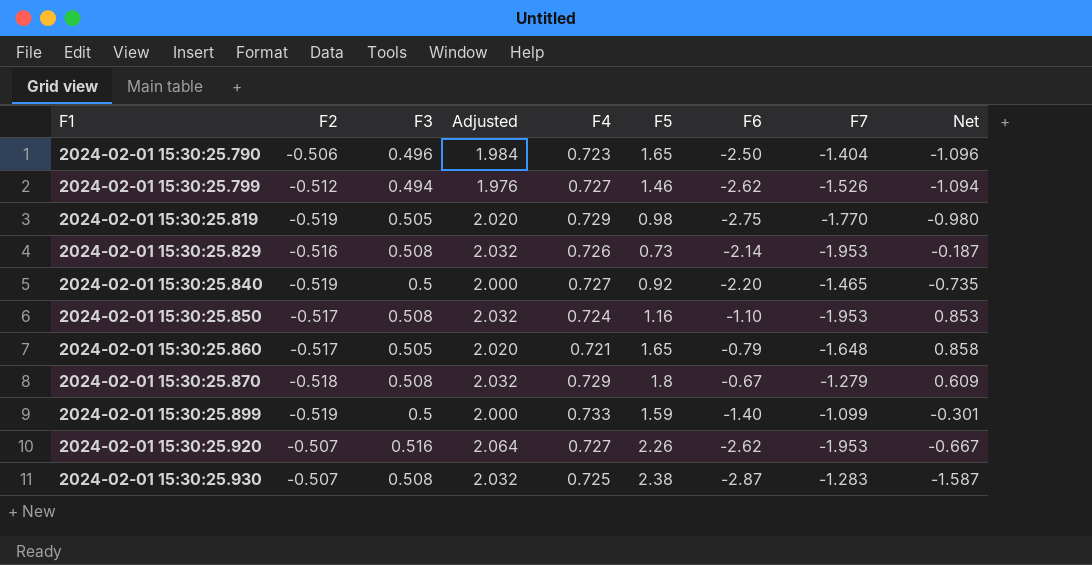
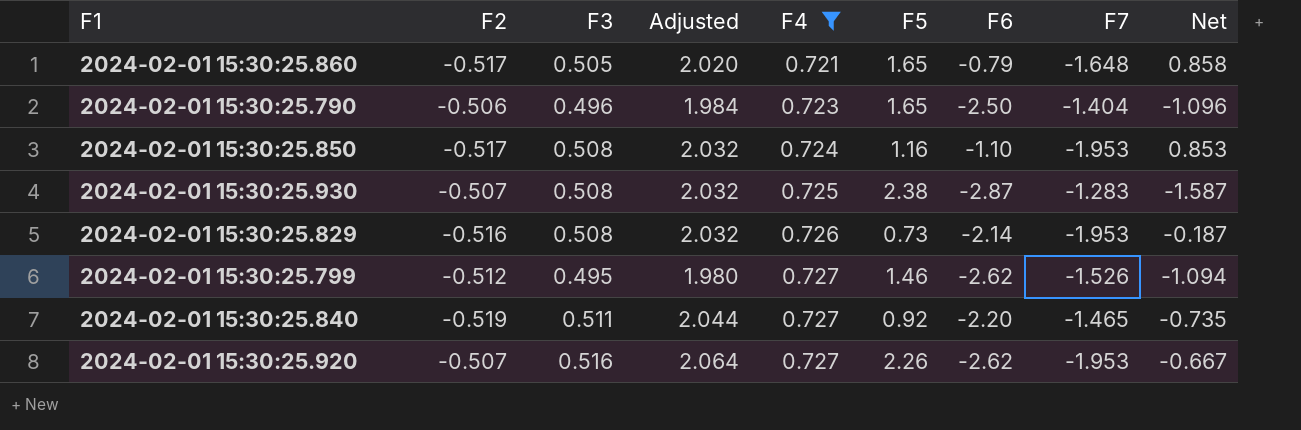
filter: none -> F4 <= 0.727
row order: F1 ascending -> F4 ascending
2024-02-01 15:30:25.799 | F3: 0.494 -> 0.495
2024-02-01 15:30:25.799 | Adjusted: 1.976 -> 1.980
2024-02-01 15:30:25.840 | F3: 0.5 -> 0.511
2024-02-01 15:30:25.840 | Adjusted: 2.000 -> 2.044

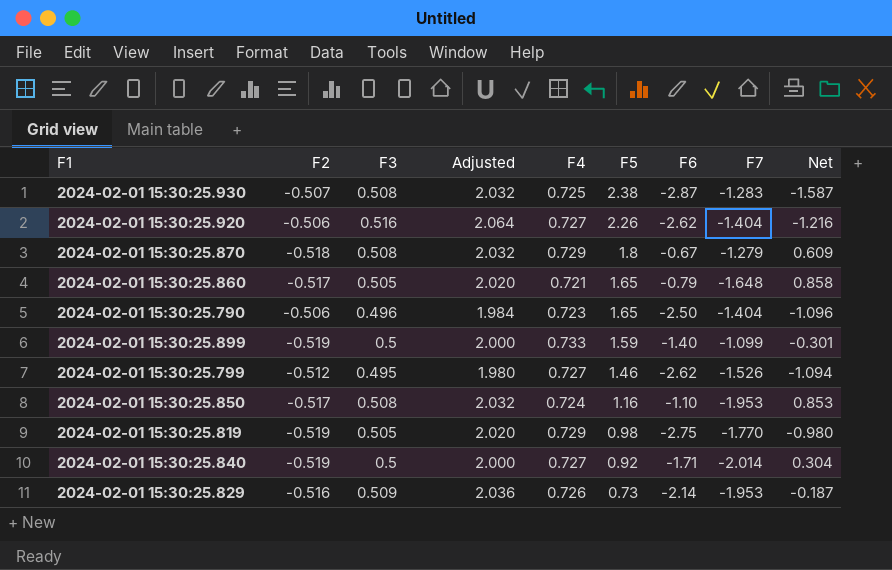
filter: F4 <= 0.727 -> none
row order: F4 ascending -> F5 descending
2024-02-01 15:30:25.920 | F2: -0.507 -> -0.506
2024-02-01 15:30:25.920 | F7: -1.953 -> -1.404
2024-02-01 15:30:25.920 | Net: -0.667 -> -1.216
2024-02-01 15:30:25.840 | F3: 0.511 -> 0.5
2024-02-01 15:30:25.840 | Adjusted: 2.044 -> 2.000
2024-02-01 15:30:25.840 | F6: -2.20 -> -1.71
2024-02-01 15:30:25.840 | F7: -1.465 -> -2.014
2024-02-01 15:30:25.840 | Net: -0.735 -> 0.304
2024-02-01 15:30:25.829 | F3: 0.508 -> 0.509
2024-02-01 15:30:25.829 | Adjusted: 2.032 -> 2.036

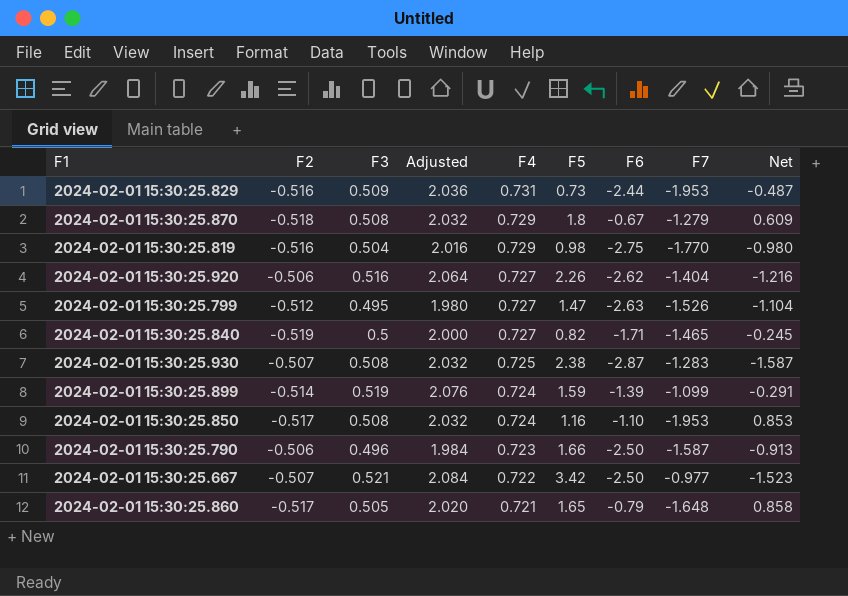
row order: F5 descending -> F4 descending
2024-02-01 15:30:25.829 | F4: 0.726 -> 0.731
2024-02-01 15:30:25.829 | F6: -2.14 -> -2.44
2024-02-01 15:30:25.829 | Net: -0.187 -> -0.487
2024-02-01 15:30:25.819 | F2: -0.519 -> -0.516
2024-02-01 15:30:25.819 | F3: 0.505 -> 0.504
2024-02-01 15:30:25.819 | Adjusted: 2.020 -> 2.016
2024-02-01 15:30:25.799 | F5: 1.46 -> 1.47
2024-02-01 15:30:25.799 | F6: -2.62 -> -2.63
2024-02-01 15:30:25.799 | Net: -1.094 -> -1.104
2024-02-01 15:30:25.840 | F5: 0.92 -> 0.82
2024-02-01 15:30:25.840 | F7: -2.014 -> -1.465
2024-02-01 15:30:25.840 | Net: 0.304 -> -0.245
2024-02-01 15:30:25.899 | F2: -0.519 -> -0.514
2024-02-01 15:30:25.899 | F3: 0.5 -> 0.519
2024-02-01 15:30:25.899 | Adjusted: 2.000 -> 2.076
2024-02-01 15:30:25.899 | F4: 0.733 -> 0.724
2024-02-01 15:30:25.899 | F6: -1.40 -> -1.39
2024-02-01 15:30:25.899 | Net: -0.301 -> -0.291
2024-02-01 15:30:25.790 | F5: 1.65 -> 1.66
2024-02-01 15:30:25.790 | F7: -1.404 -> -1.587
2024-02-01 15:30:25.790 | Net: -1.096 -> -0.913
row 2024-02-01 15:30:25.667: none -> -0.507 | 0.521 | 2.084 | 0.722 | 3.42 | -2.50 | -0.977 | -1.523

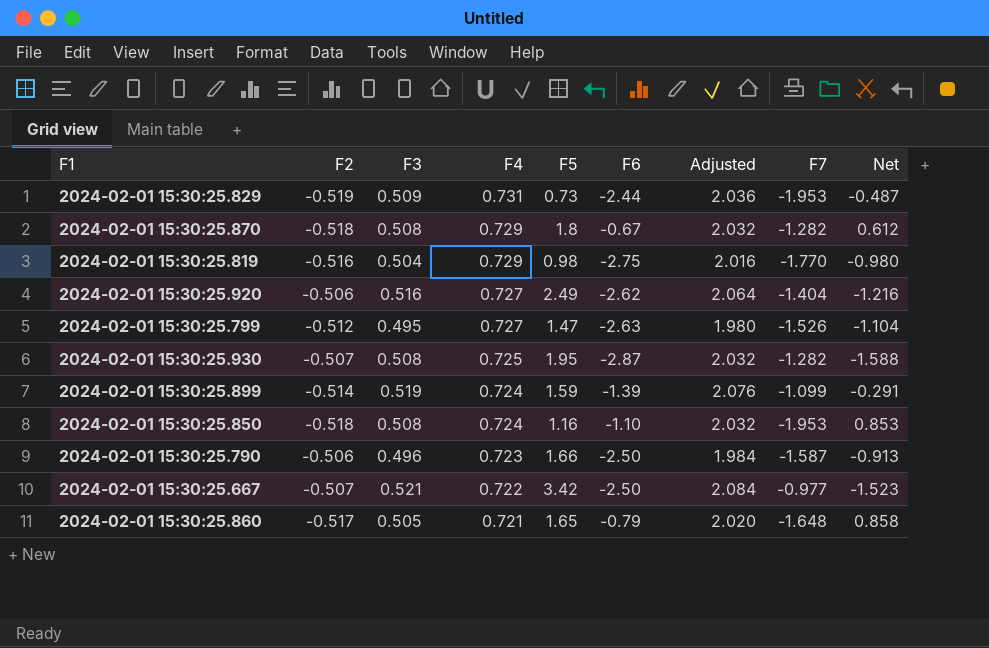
column Adjusted | position: 4 -> 7
row 2024-02-01 15:30:25.840: -0.519 | 0.5 | 2.000 | 0.727 | 0.82 | -1.71 | -1.465 | -0.245 -> none
2024-02-01 15:30:25.829 | F2: -0.516 -> -0.519
2024-02-01 15:30:25.870 | F7: -1.279 -> -1.282
2024-02-01 15:30:25.870 | Net: 0.609 -> 0.612
2024-02-01 15:30:25.920 | F5: 2.26 -> 2.49
2024-02-01 15:30:25.930 | F5: 2.38 -> 1.95
2024-02-01 15:30:25.930 | F7: -1.283 -> -1.282
2024-02-01 15:30:25.930 | Net: -1.587 -> -1.588
2024-02-01 15:30:25.850 | F2: -0.517 -> -0.518

